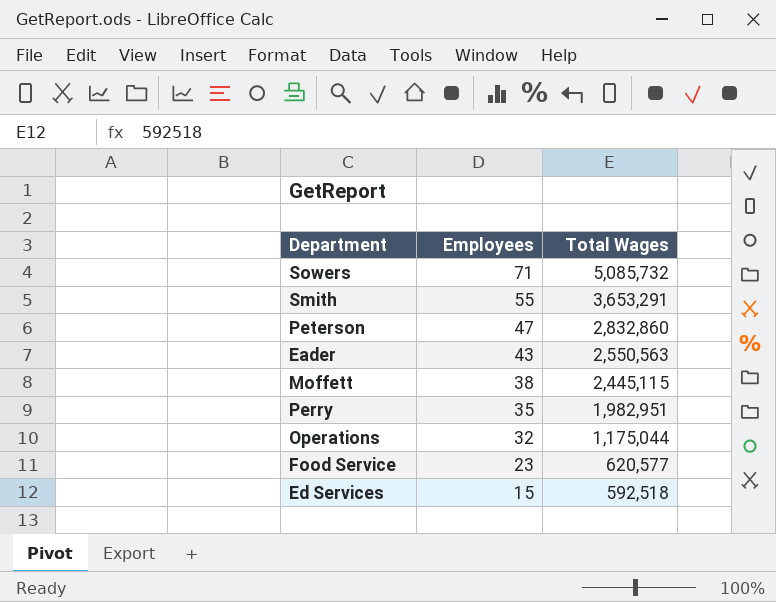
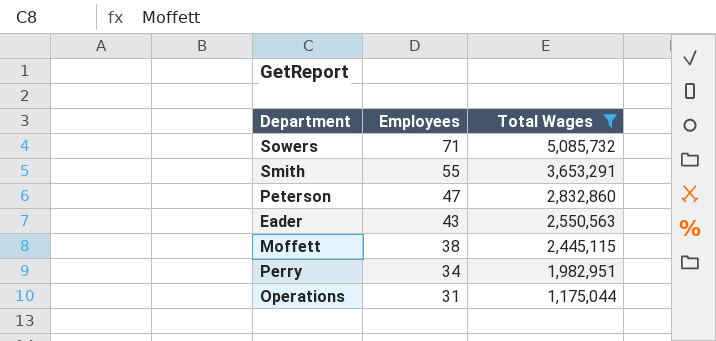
filter: none -> Total Wages >= 1,175,044
Perry | Employees: 35 -> 34
Operations | Employees: 32 -> 31

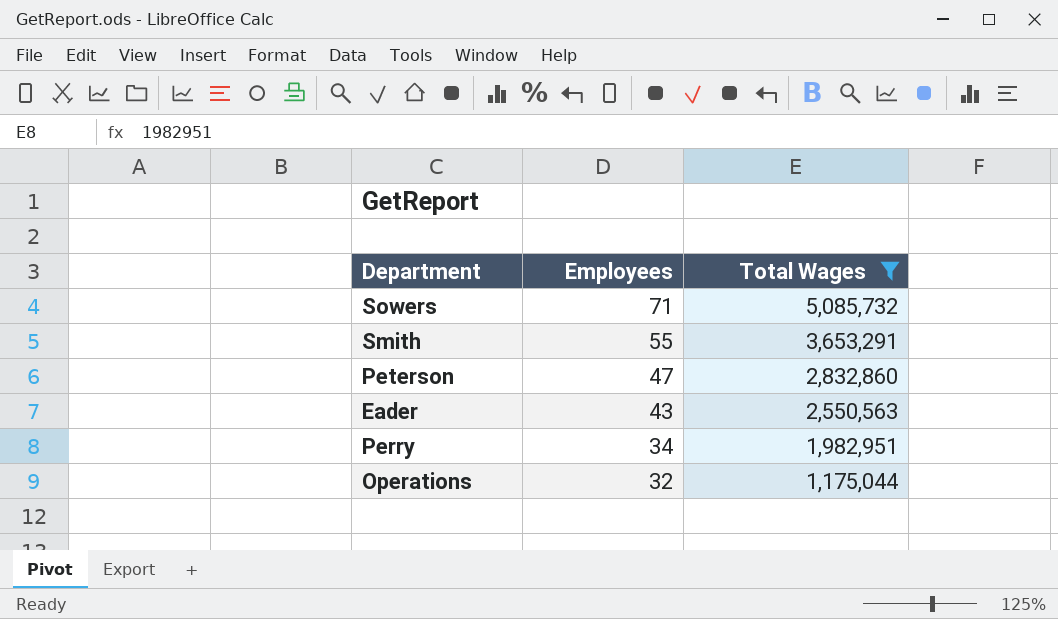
row Moffett: 38 | 2,445,115 -> none
Operations | Employees: 31 -> 32

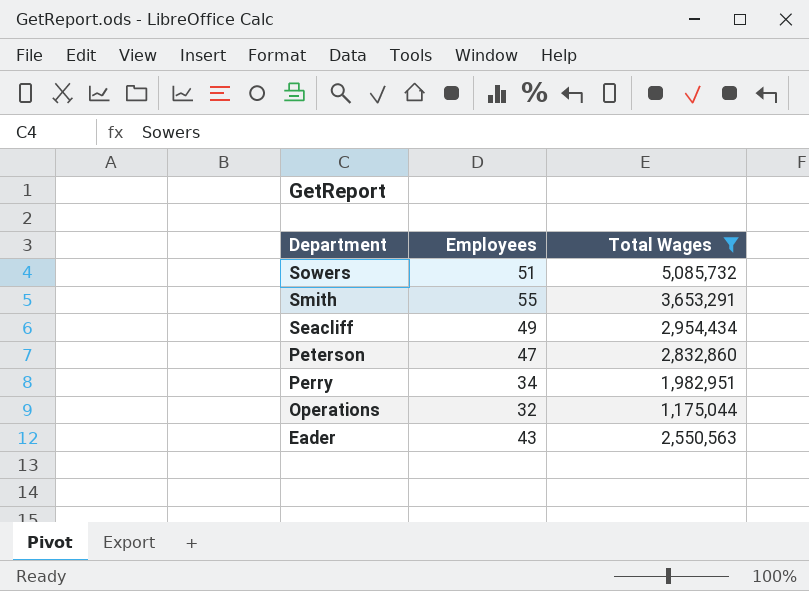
row order: Employees descending -> Department descending
Sowers | Employees: 71 -> 51
row Seacliff: none -> 49 | 2,954,434

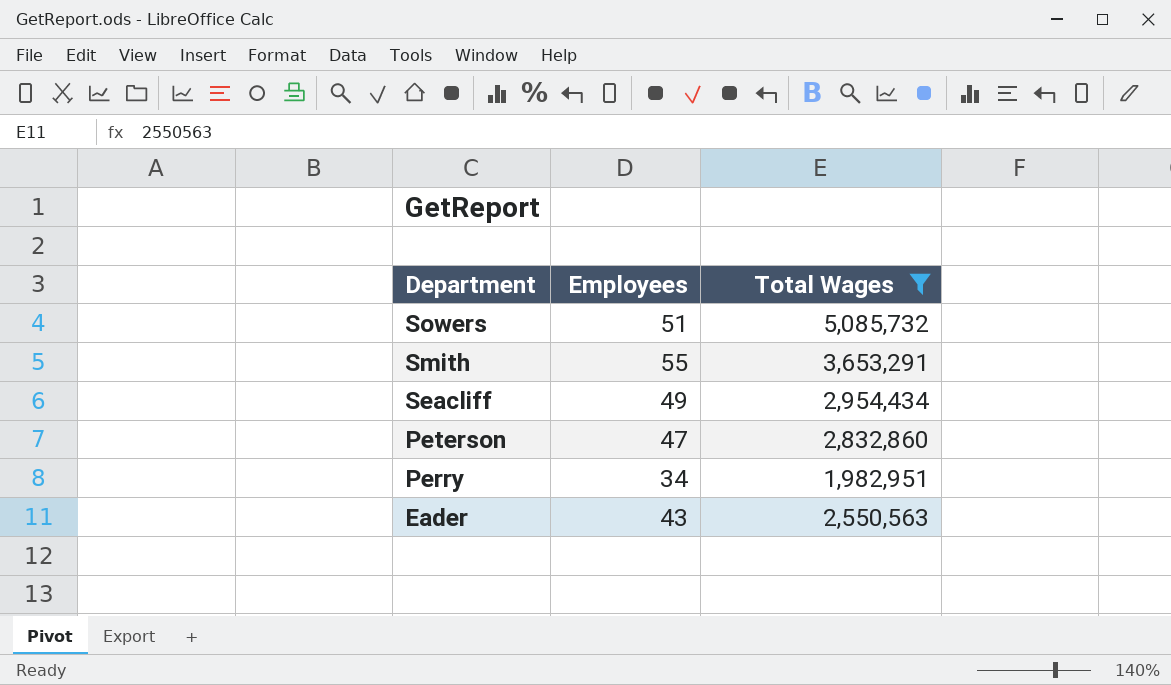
row Operations: 32 | 1,175,044 -> none

